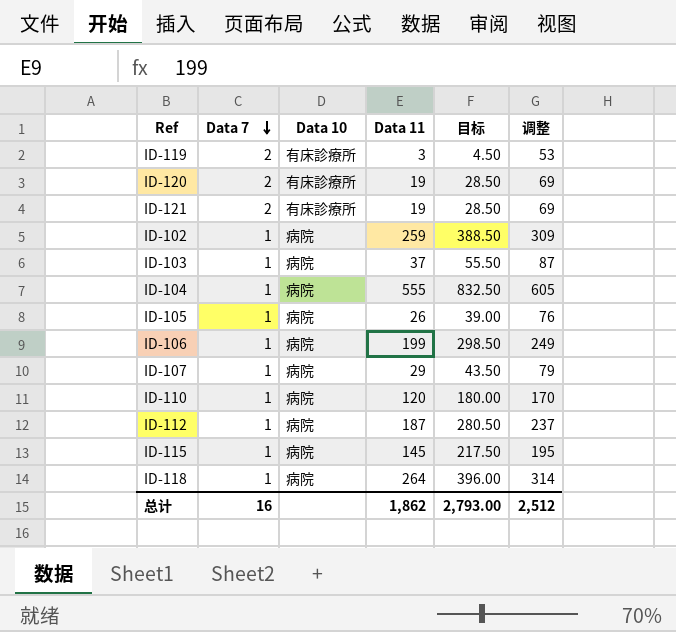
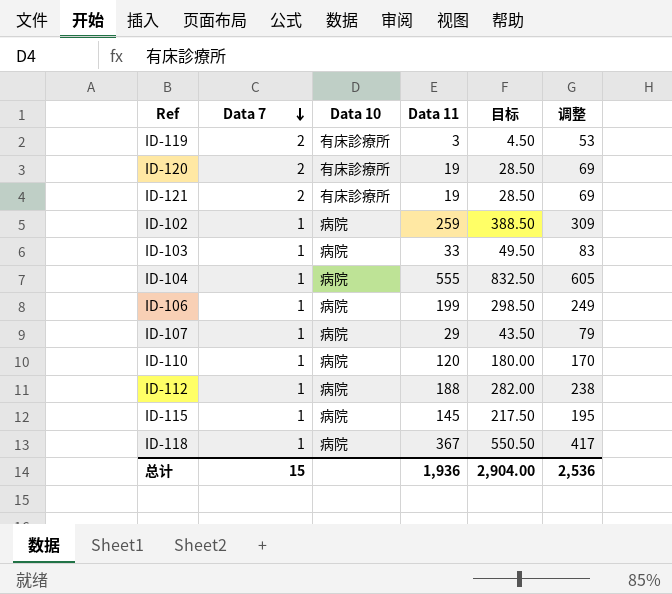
row ID-105: 1 | 病院 | 26 | 39.00 | 76 -> none
ID-103 | Data 11: 37 -> 33
ID-103 | 目标: 55.50 -> 49.50
ID-103 | 调整: 87 -> 83
ID-112 | Data 11: 187 -> 188
ID-112 | 目标: 280.50 -> 282.00
ID-112 | 调整: 237 -> 238
ID-118 | Data 11: 264 -> 367
ID-118 | 目标: 396.00 -> 550.50
ID-118 | 调整: 314 -> 417
总计 | Data 7: 16 -> 15
总计 | Data 11: 1,862 -> 1,936
总计 | 目标: 2,793.00 -> 2,904.00
总计 | 调整: 2,512 -> 2,536

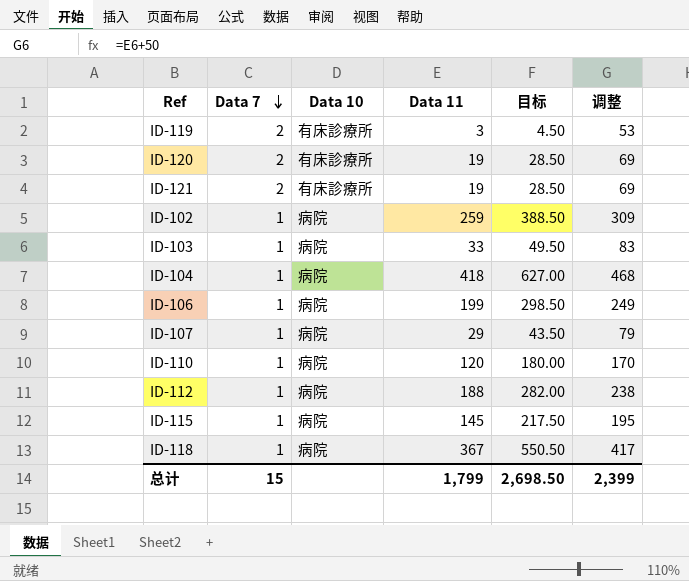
ID-104 | Data 11: 555 -> 418
ID-104 | 目标: 832.50 -> 627.00
ID-104 | 调整: 605 -> 468
总计 | Data 11: 1,936 -> 1,799
总计 | 目标: 2,904.00 -> 2,698.50
总计 | 调整: 2,536 -> 2,399

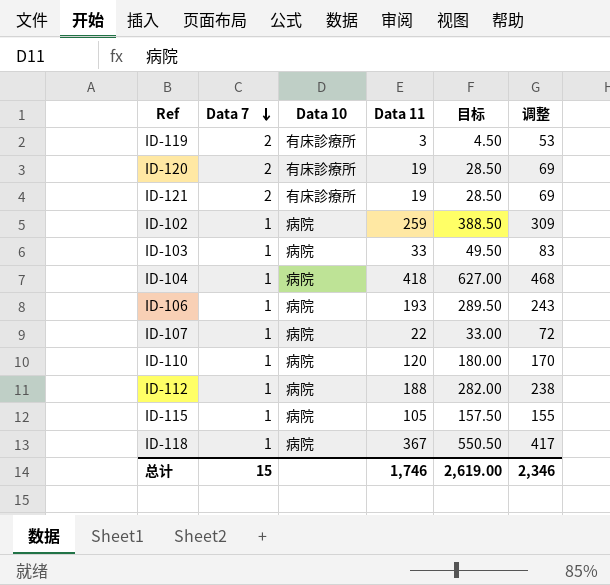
ID-106 | Data 11: 199 -> 193
ID-106 | 目标: 298.50 -> 289.50
ID-106 | 调整: 249 -> 243
ID-107 | Data 11: 29 -> 22
ID-107 | 目标: 43.50 -> 33.00
ID-107 | 调整: 79 -> 72
ID-115 | Data 11: 145 -> 105
ID-115 | 目标: 217.50 -> 157.50
ID-115 | 调整: 195 -> 155
总计 | Data 11: 1,799 -> 1,746
总计 | 目标: 2,698.50 -> 2,619.00
总计 | 调整: 2,399 -> 2,346

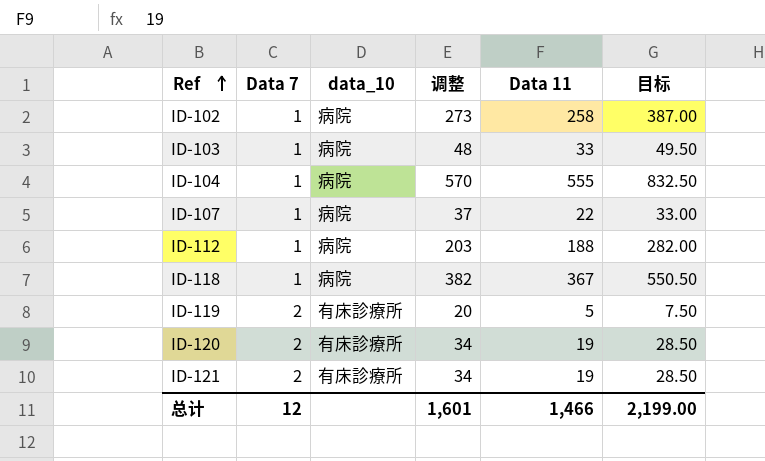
row order: Data 7 descending -> Ref ascending
column name: Data 10 -> data_10
column 调整 | formula: [Data 11] + 50 -> [Data 11] + 15
column 调整 | position: 6 -> 4
row ID-106: 1 | 病院 | 193 | 289.50 | 243 -> none
row ID-110: 1 | 病院 | 120 | 180.00 | 170 -> none
row ID-115: 1 | 病院 | 105 | 157.50 | 155 -> none
ID-102 | Data 11: 259 -> 258
ID-102 | 目标: 388.50 -> 387.00
ID-104 | Data 11: 418 -> 555
ID-104 | 目标: 627.00 -> 832.50
ID-119 | Data 11: 3 -> 5
ID-119 | 目标: 4.50 -> 7.50
总计 | Data 7: 15 -> 12
总计 | 调整: 2,346 -> 1,601
总计 | Data 11: 1,746 -> 1,466
总计 | 目标: 2,619.00 -> 2,199.00

